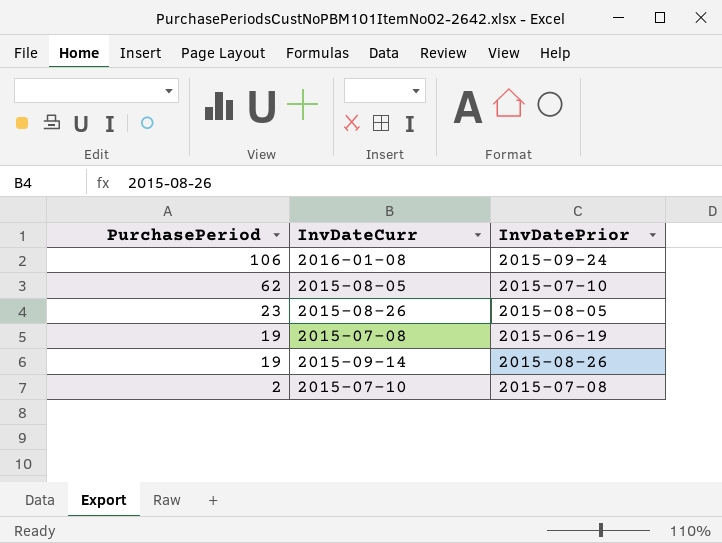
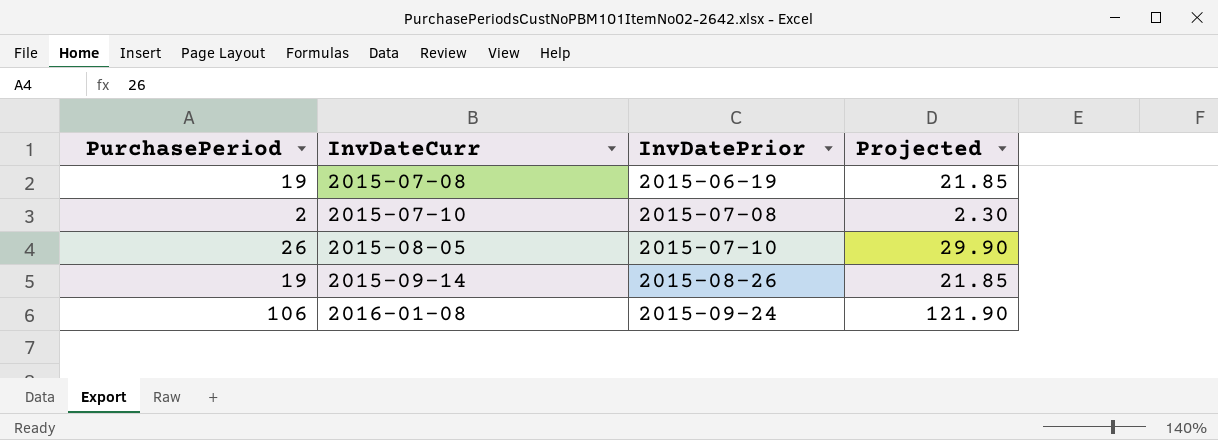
row order: PurchasePeriod descending -> InvDateCurr ascending
column Projected | formula: none -> [PurchasePeriod] * 1.15
row 2015-08-26: 23 | 2015-08-05 -> none
2015-08-05 | PurchasePeriod: 62 -> 26

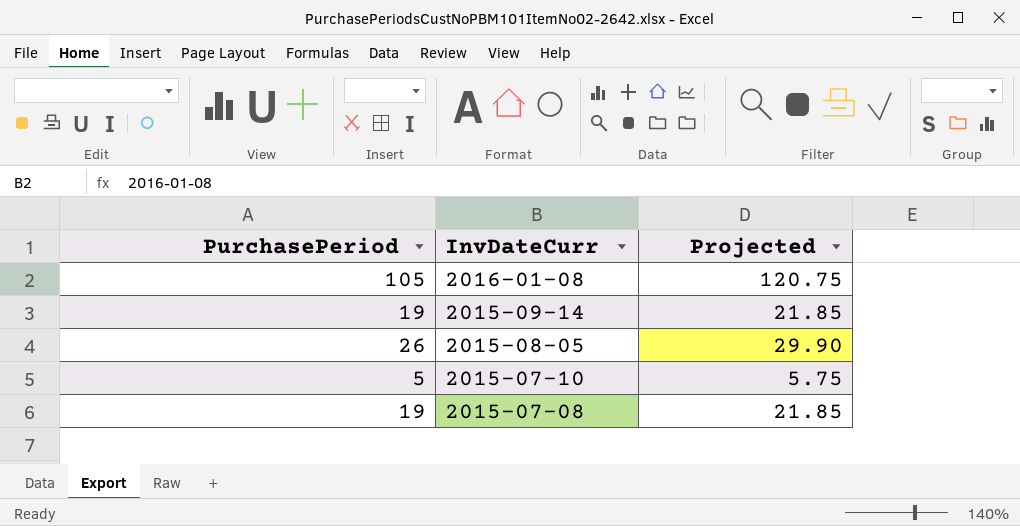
row order: InvDateCurr ascending -> InvDateCurr descending
column InvDatePrior | position: 3 -> none
2016-01-08 | PurchasePeriod: 106 -> 105
2016-01-08 | Projected: 121.90 -> 120.75
2015-07-10 | PurchasePeriod: 2 -> 5
2015-07-10 | Projected: 2.30 -> 5.75

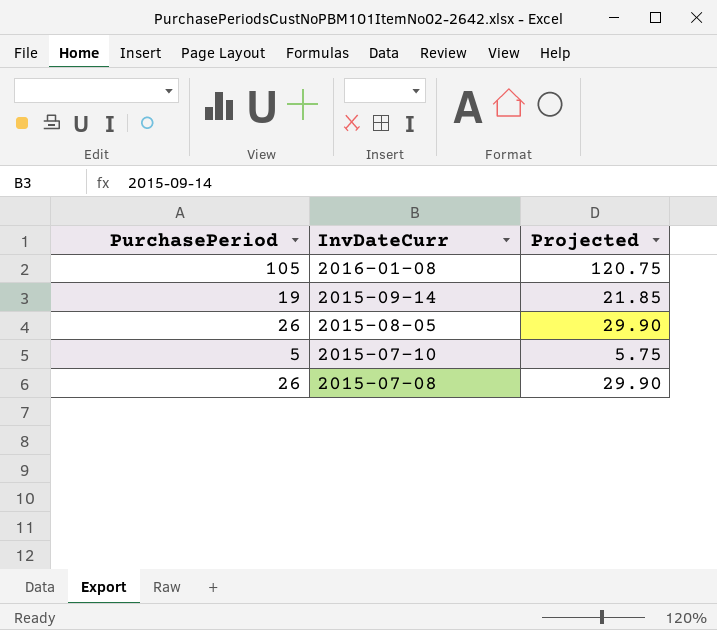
2015-07-08 | PurchasePeriod: 19 -> 26
2015-07-08 | Projected: 21.85 -> 29.90

